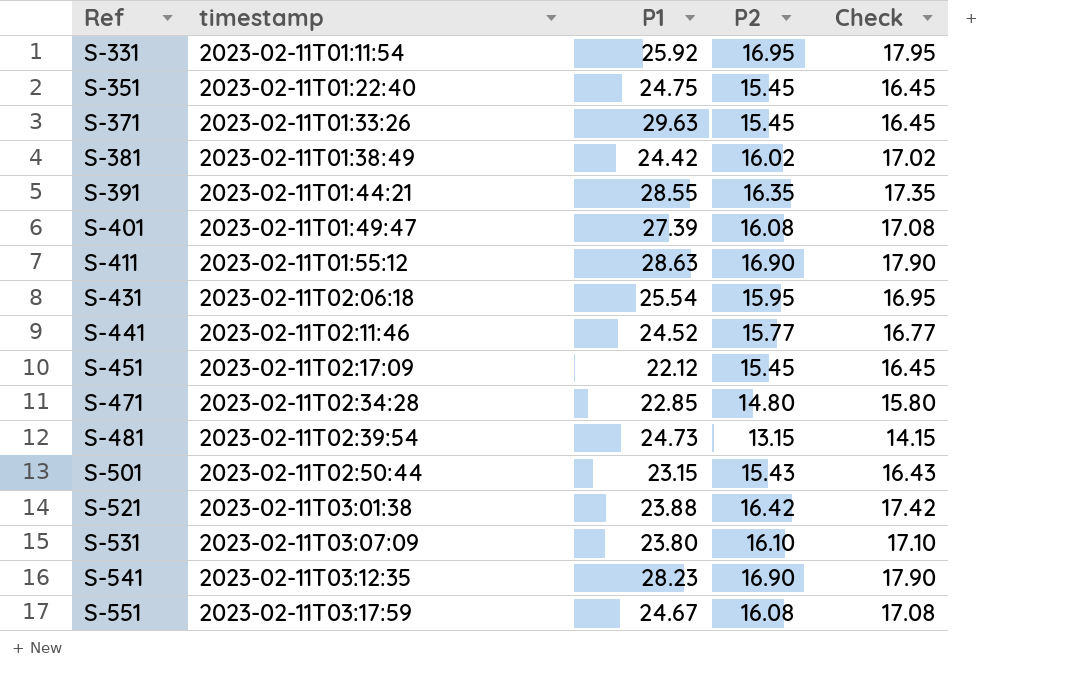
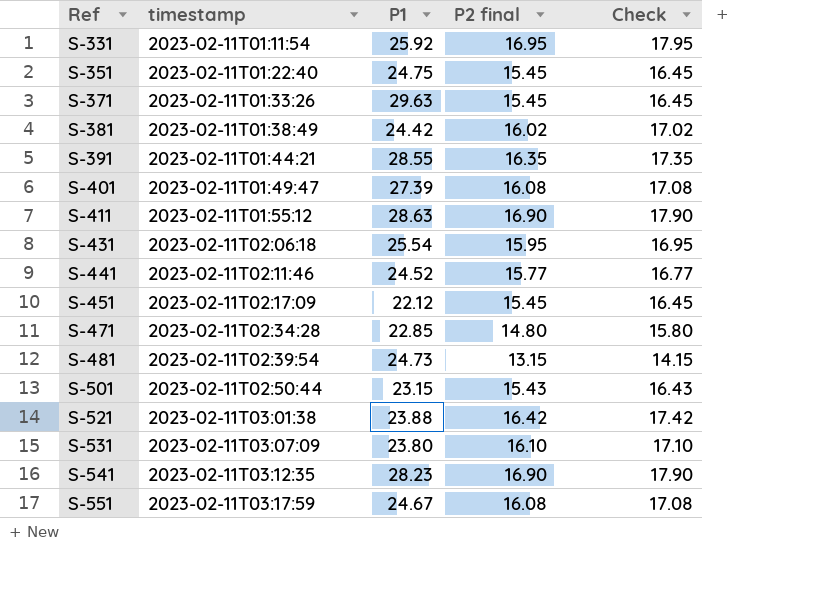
column name: P2 -> P2 final

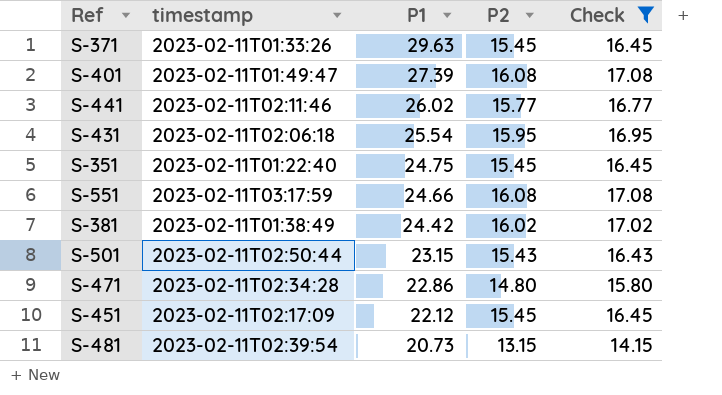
filter: none -> Check <= 17.08
row order: Ref ascending -> P1 descending
column name: P2 final -> P2
S-441 | P1: 24.52 -> 26.02
S-551 | P1: 24.67 -> 24.66
S-471 | P1: 22.85 -> 22.86
S-481 | P1: 24.73 -> 20.73

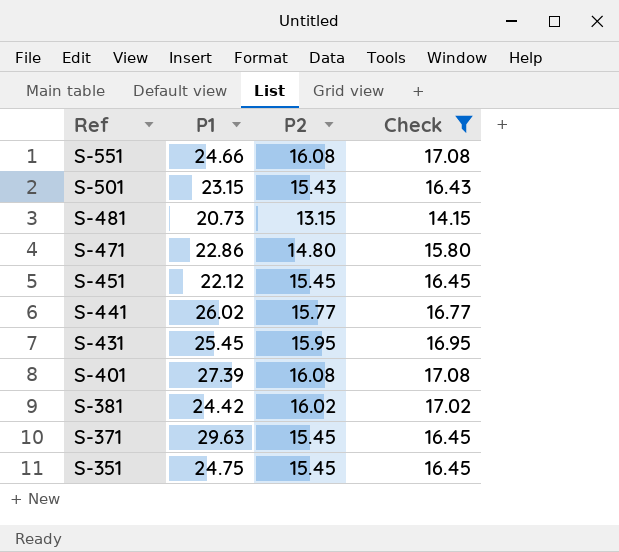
row order: P1 descending -> Ref descending
column timestamp | position: 2 -> none
S-431 | P1: 25.54 -> 25.45

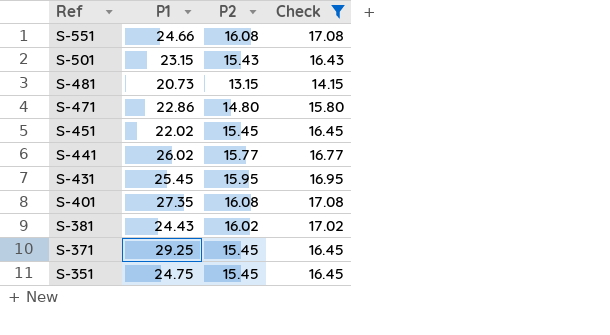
S-451 | P1: 22.12 -> 22.02
S-401 | P1: 27.39 -> 27.35
S-381 | P1: 24.42 -> 24.43
S-371 | P1: 29.63 -> 29.25

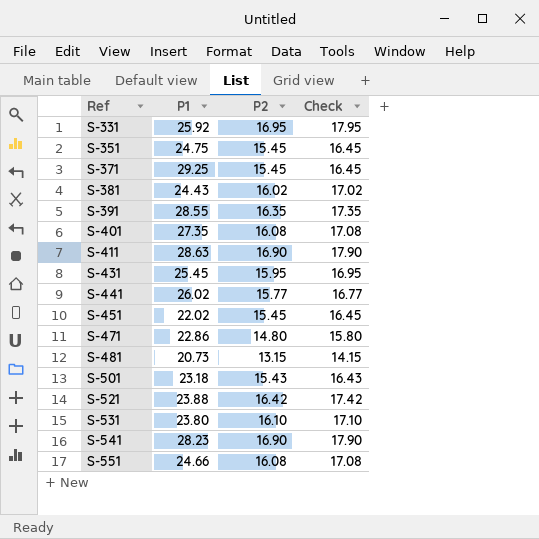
filter: Check <= 17.08 -> none
row order: Ref descending -> Ref ascending
S-501 | P1: 23.15 -> 23.18

